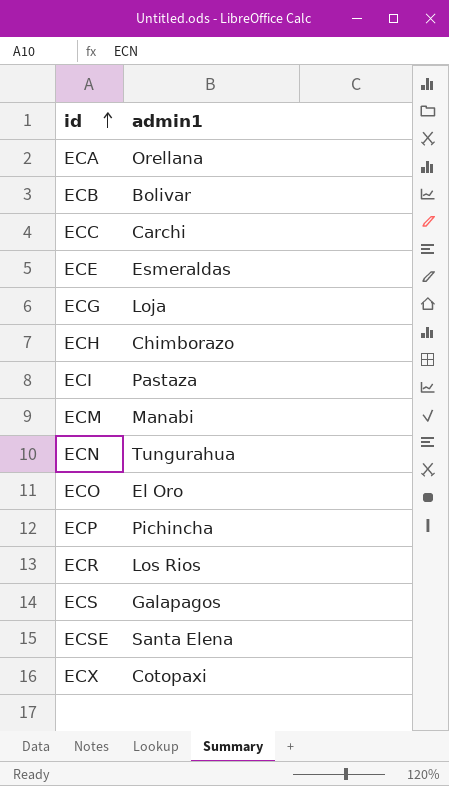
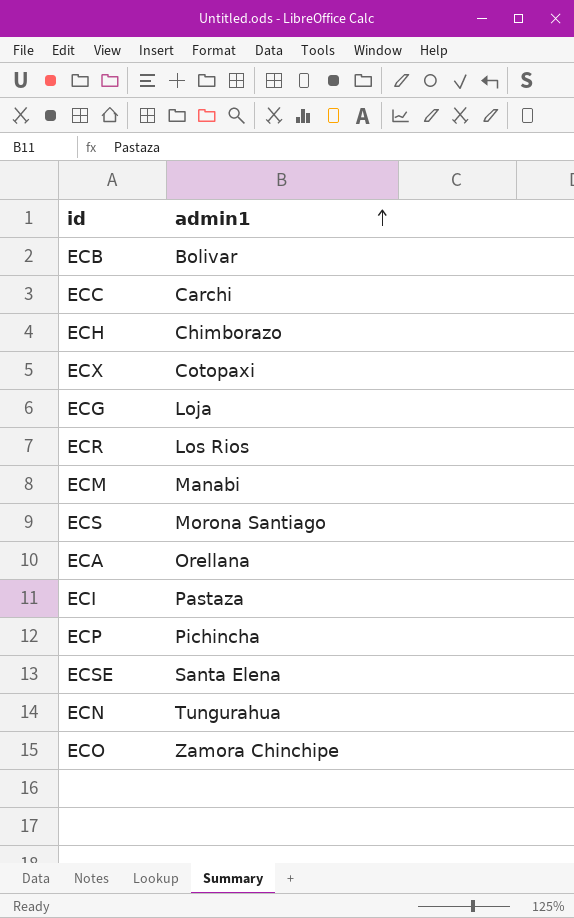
row order: id ascending -> admin1 ascending
row ECE: Esmeraldas -> none
ECS | admin1: Galapagos -> Morona Santiago
ECO | admin1: El Oro -> Zamora Chinchipe

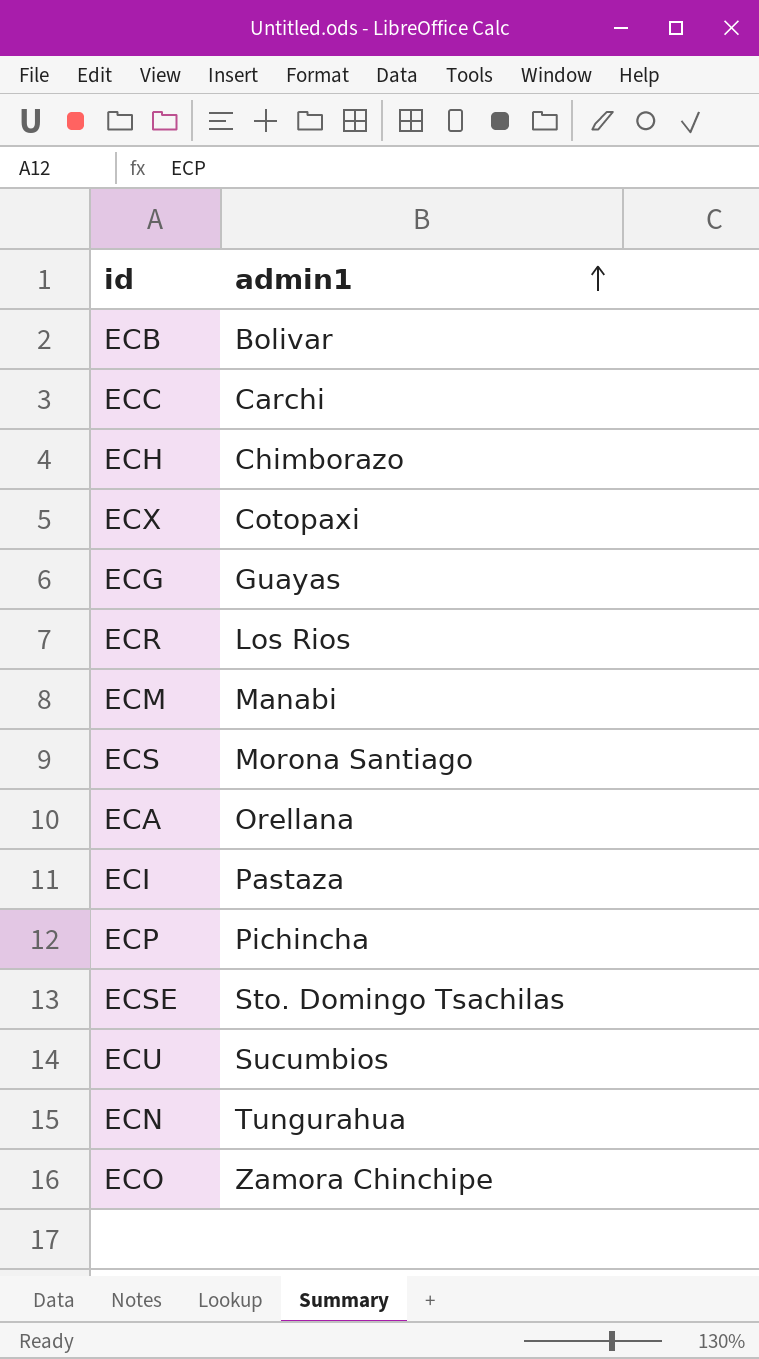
ECG | admin1: Loja -> Guayas
ECSE | admin1: Santa Elena -> Sto. Domingo Tsachilas
row ECU: none -> Sucumbios

